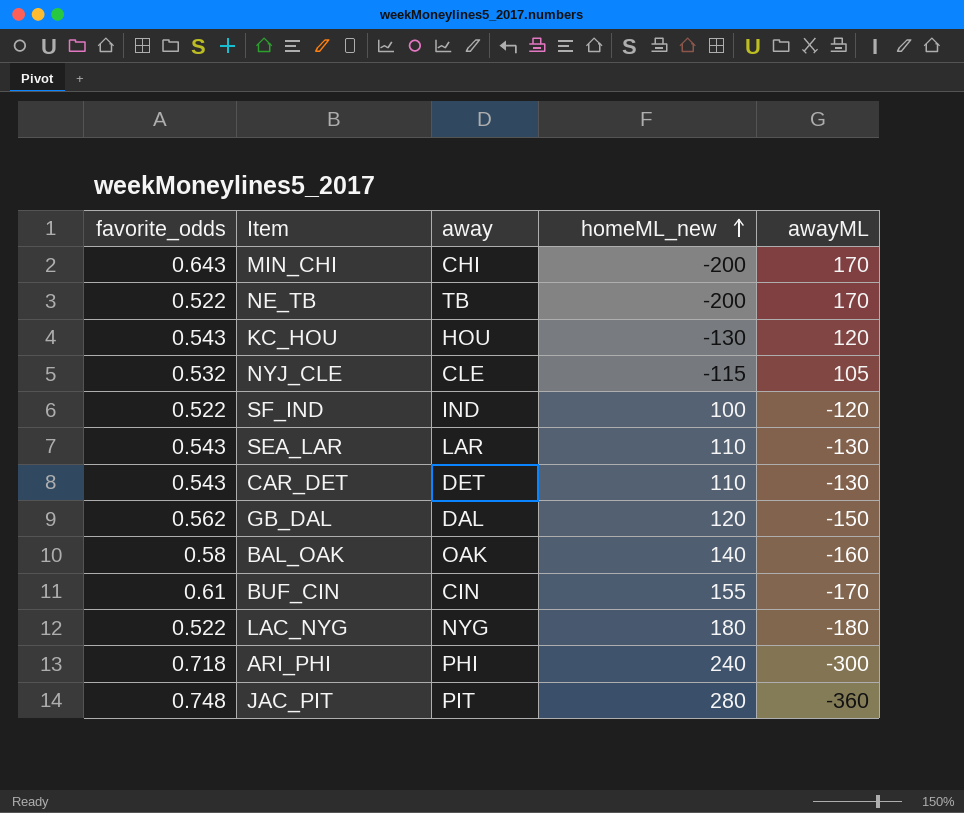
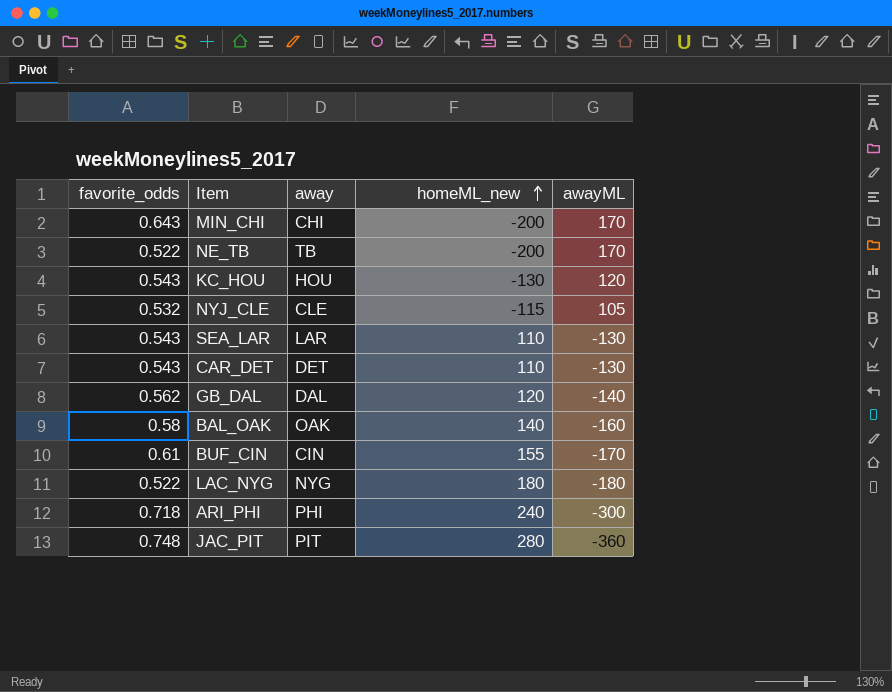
row SF_IND: 0.522 | IND | 100 | -120 -> none
GB_DAL | awayML: -150 -> -140

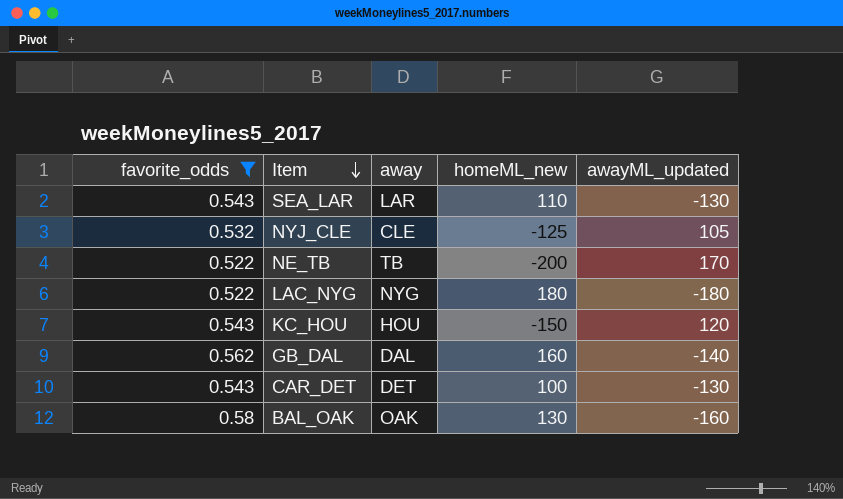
filter: none -> favorite_odds <= 0.58
row order: homeML_new ascending -> Item descending
column name: awayML -> awayML_updated
NYJ_CLE | homeML_new: -115 -> -125
KC_HOU | homeML_new: -130 -> -150
GB_DAL | homeML_new: 120 -> 160
CAR_DET | homeML_new: 110 -> 100
BAL_OAK | homeML_new: 140 -> 130

